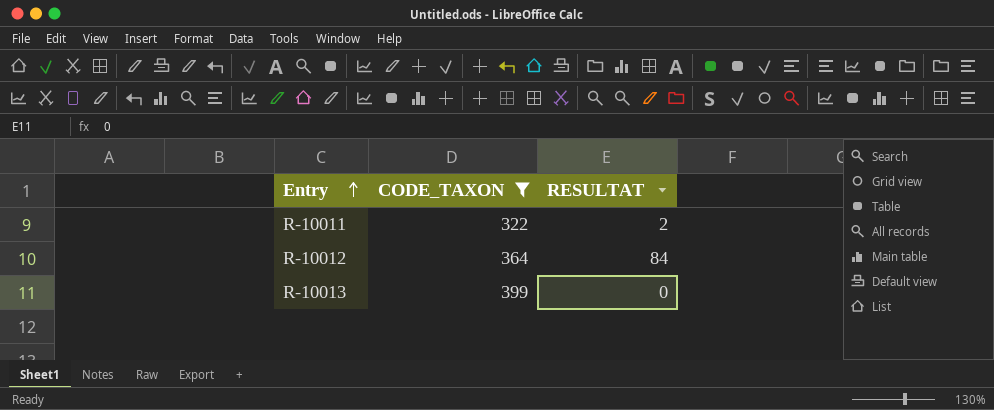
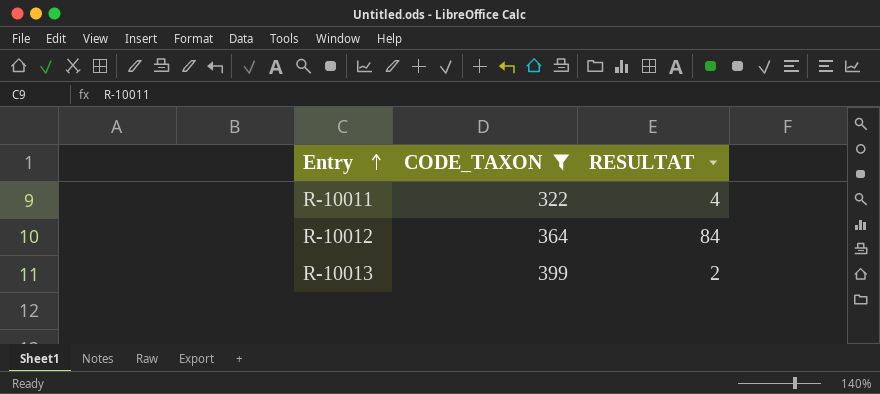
R-10011 | RESULTAT: 2 -> 4
R-10013 | RESULTAT: 0 -> 2

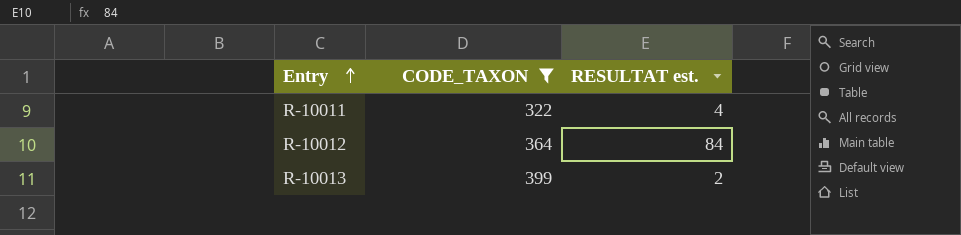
column name: RESULTAT -> RESULTAT est.

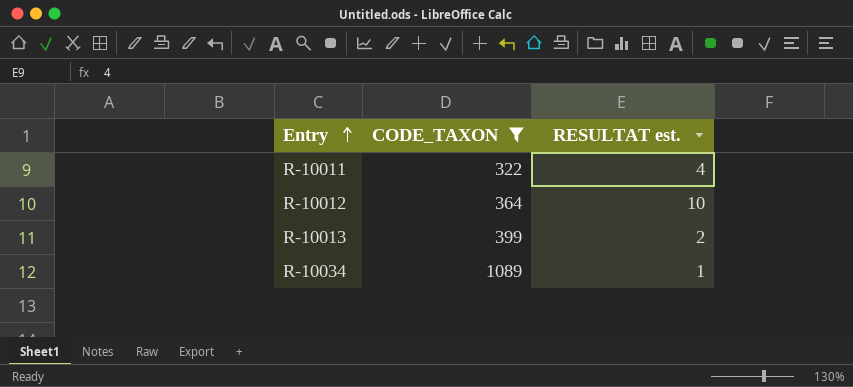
R-10012 | RESULTAT est.: 84 -> 10
row R-10034: none -> 1089 | 1

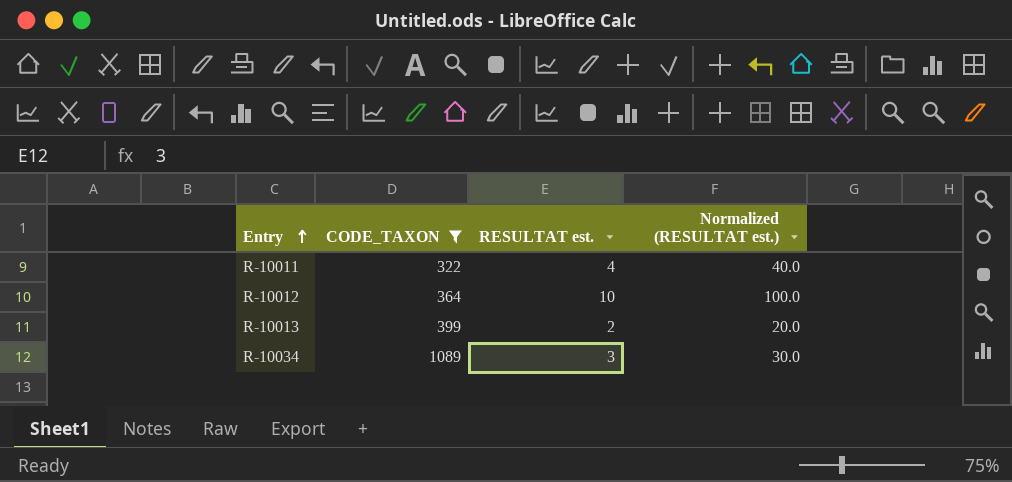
column Normalized (RESULTAT est.) | formula: none -> [RESULTAT est.] * 10
R-10034 | RESULTAT est.: 1 -> 3

